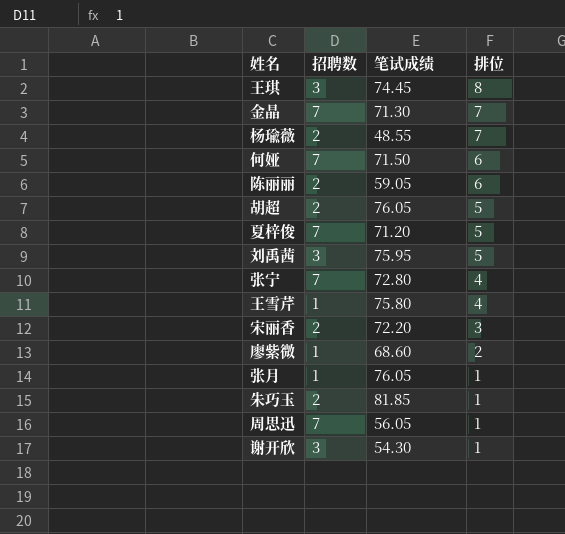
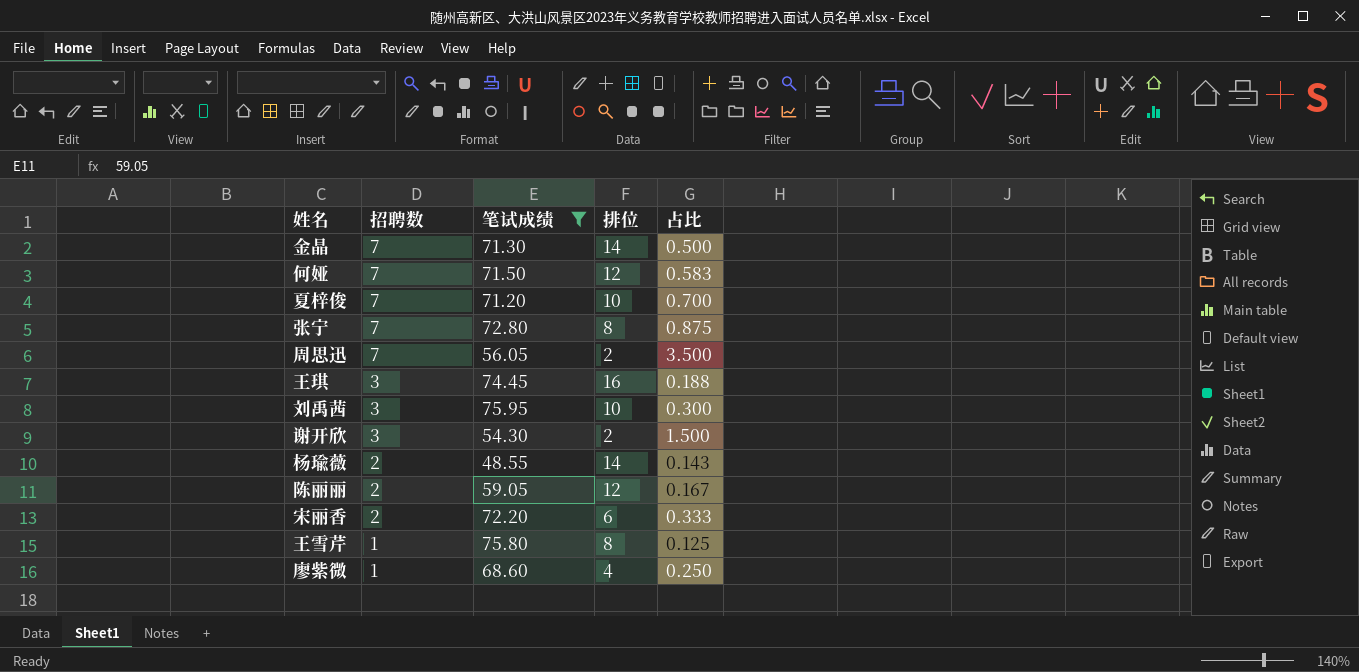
filter: none -> 笔试成绩 <= 75.95
row order: 排位 descending -> 招聘数 descending
column 占比 | formula: none -> [招聘数] / [排位]
金晶 | 排位: 7 -> 14
何娅 | 排位: 6 -> 12
夏梓俊 | 排位: 5 -> 10
张宁 | 排位: 4 -> 8
周思迅 | 排位: 1 -> 2
王琪 | 排位: 8 -> 16
刘禹茜 | 排位: 5 -> 10
谢开欣 | 排位: 1 -> 2
杨瑜薇 | 排位: 7 -> 14
陈丽丽 | 排位: 6 -> 12
宋丽香 | 排位: 3 -> 6
王雪芹 | 排位: 4 -> 8
廖紫微 | 排位: 2 -> 4

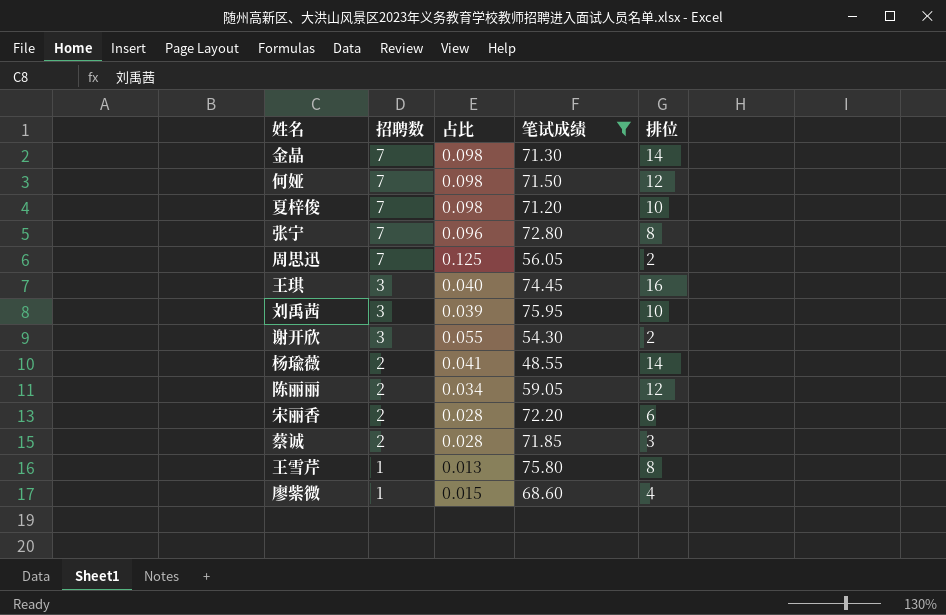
column 占比 | formula: [招聘数] / [排位] -> [招聘数] / [笔试成绩]
column 占比 | position: 5 -> 3
row 蔡诚: none -> 2 | 0.028 | 71.85 | 3

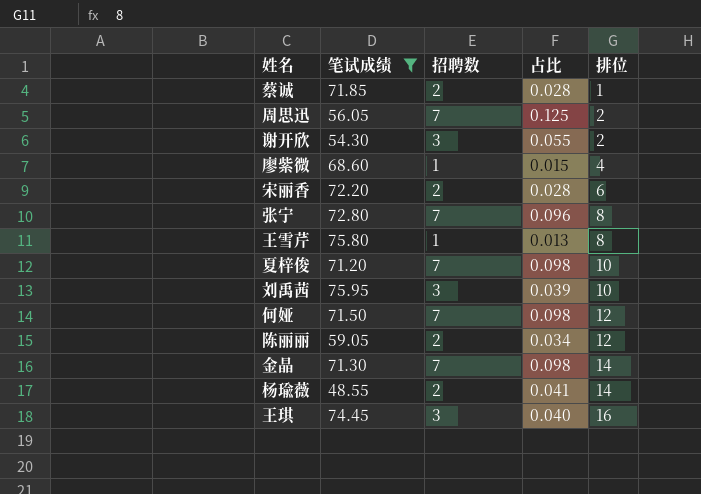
row order: 招聘数 descending -> 排位 ascending
column 笔试成绩 | position: 4 -> 2
蔡诚 | 排位: 3 -> 1

